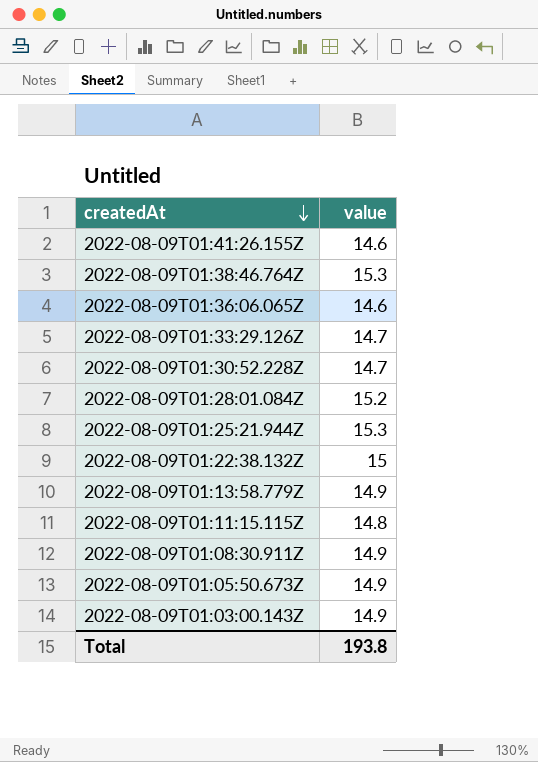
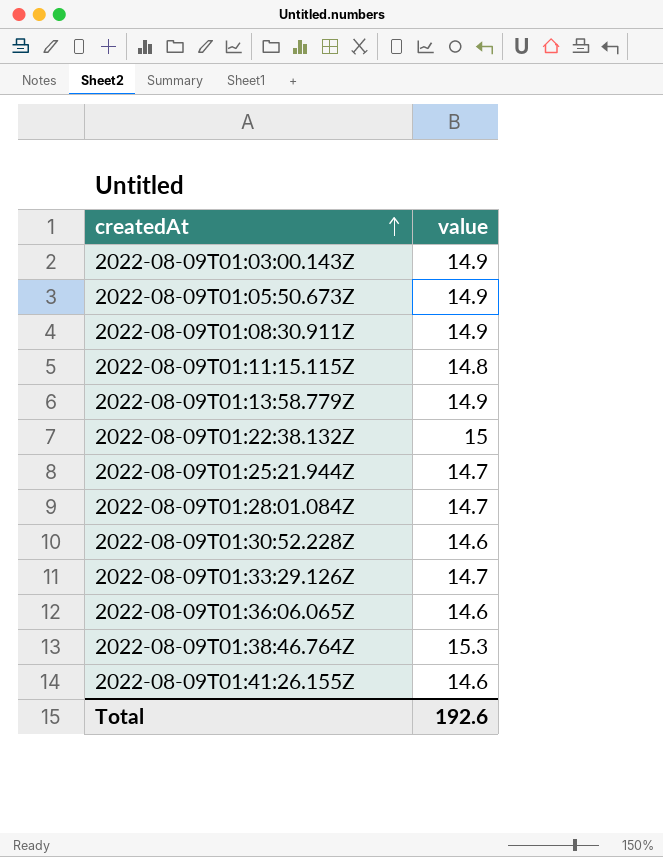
row order: createdAt descending -> createdAt ascending
2022-08-09T01:25:21.944Z | value: 15.3 -> 14.7
2022-08-09T01:28:01.084Z | value: 15.2 -> 14.7
2022-08-09T01:30:52.228Z | value: 14.7 -> 14.6
Total | value: 193.8 -> 192.6

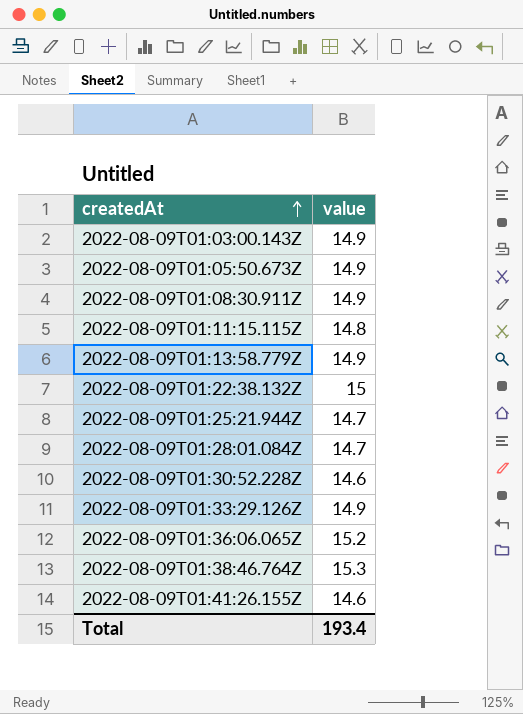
2022-08-09T01:33:29.126Z | value: 14.7 -> 14.9
2022-08-09T01:36:06.065Z | value: 14.6 -> 15.2
Total | value: 192.6 -> 193.4

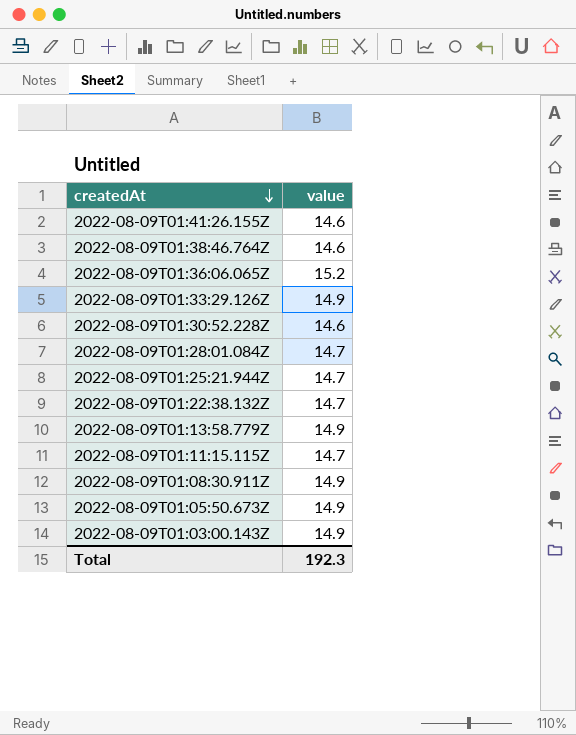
row order: createdAt ascending -> createdAt descending
2022-08-09T01:38:46.764Z | value: 15.3 -> 14.6
2022-08-09T01:22:38.132Z | value: 15 -> 14.7
2022-08-09T01:11:15.115Z | value: 14.8 -> 14.7
Total | value: 193.4 -> 192.3

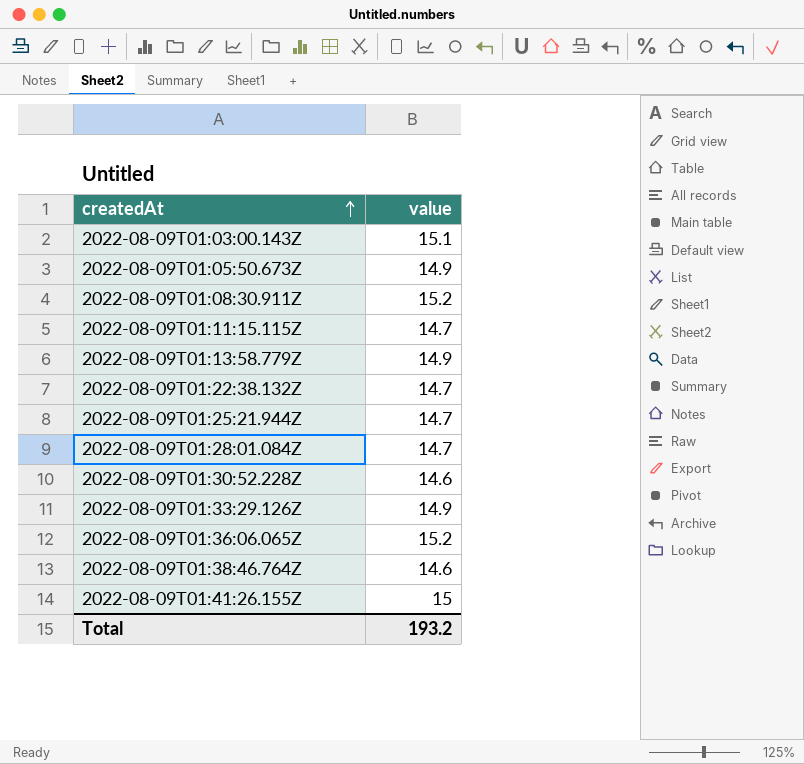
row order: createdAt descending -> createdAt ascending
2022-08-09T01:03:00.143Z | value: 14.9 -> 15.1
2022-08-09T01:08:30.911Z | value: 14.9 -> 15.2
2022-08-09T01:41:26.155Z | value: 14.6 -> 15
Total | value: 192.3 -> 193.2

